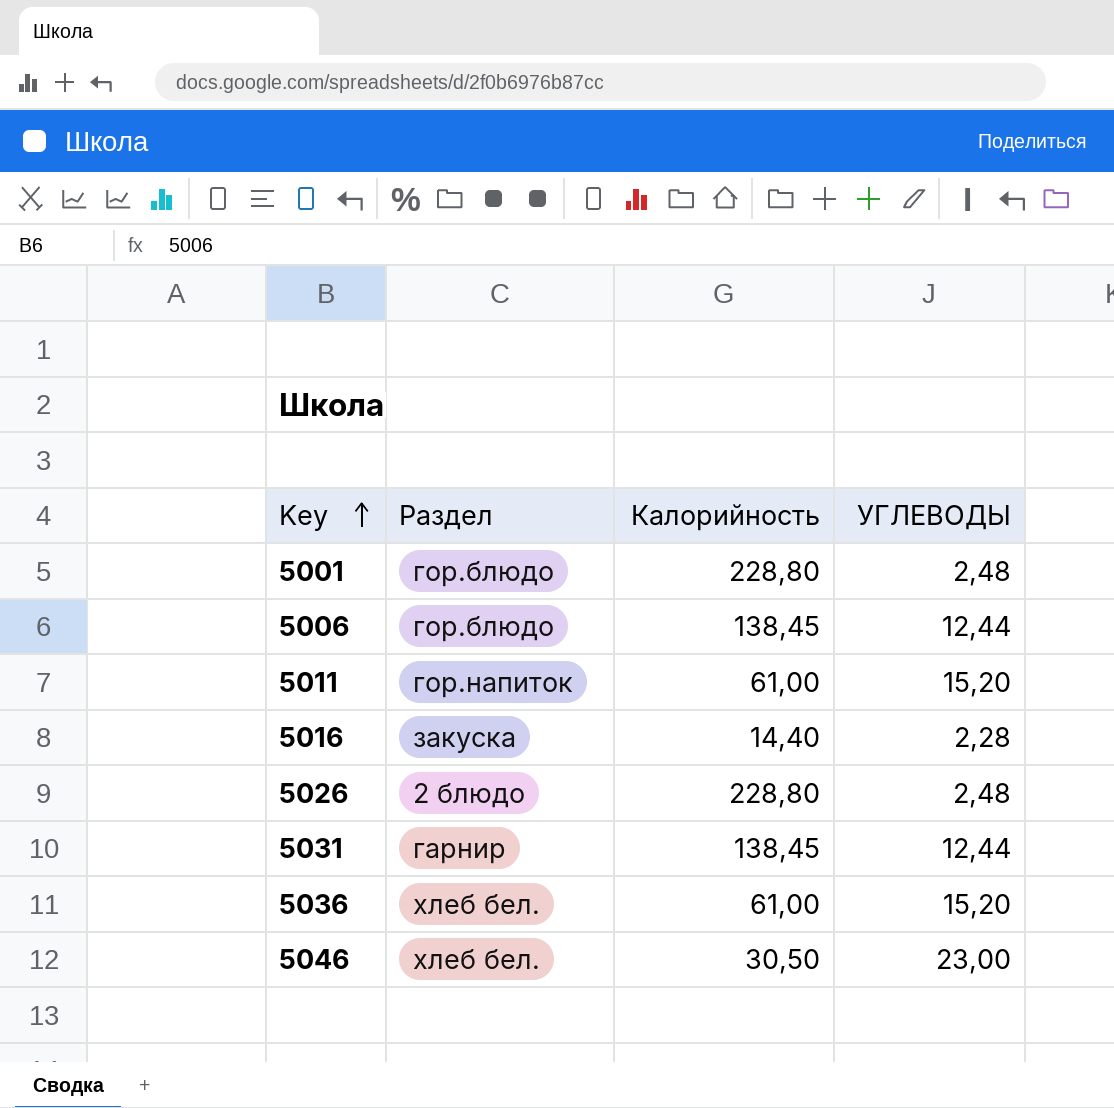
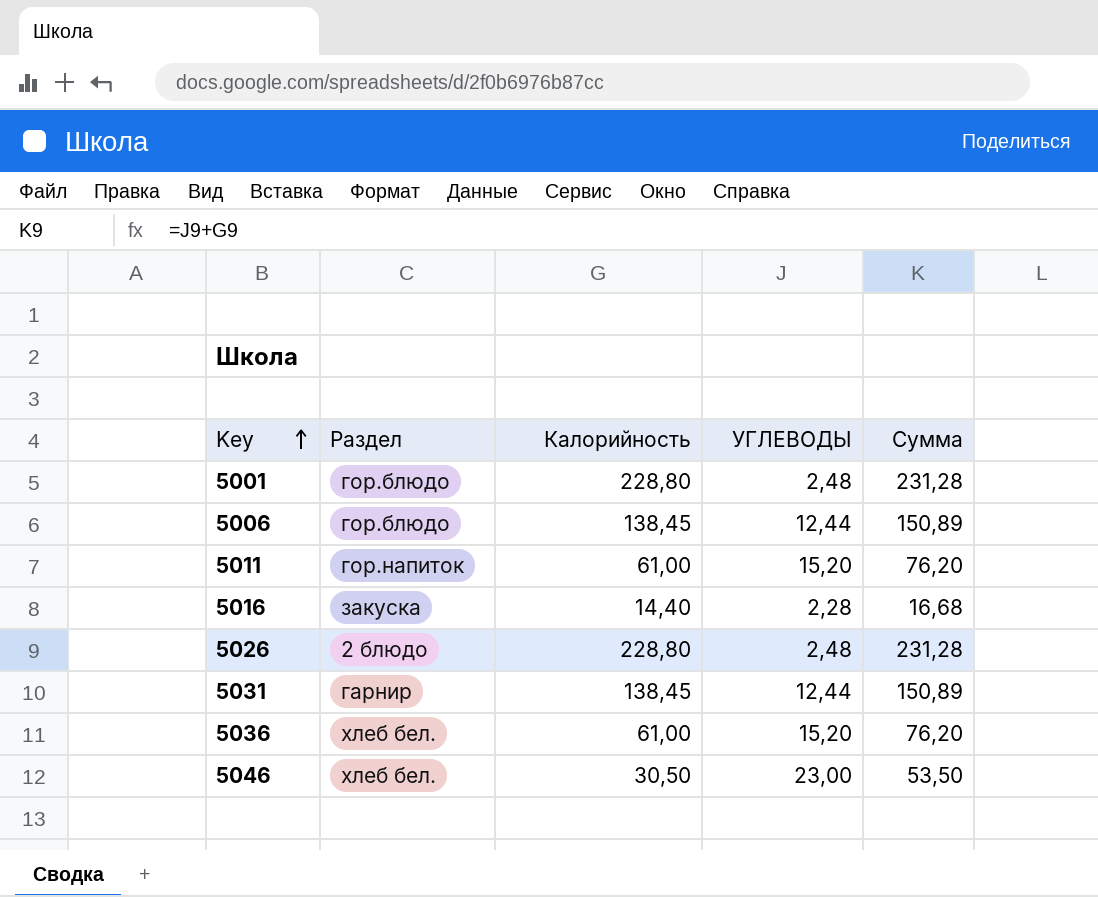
column Сумма | formula: none -> [Калорийность] + [УГЛЕВОДЫ]

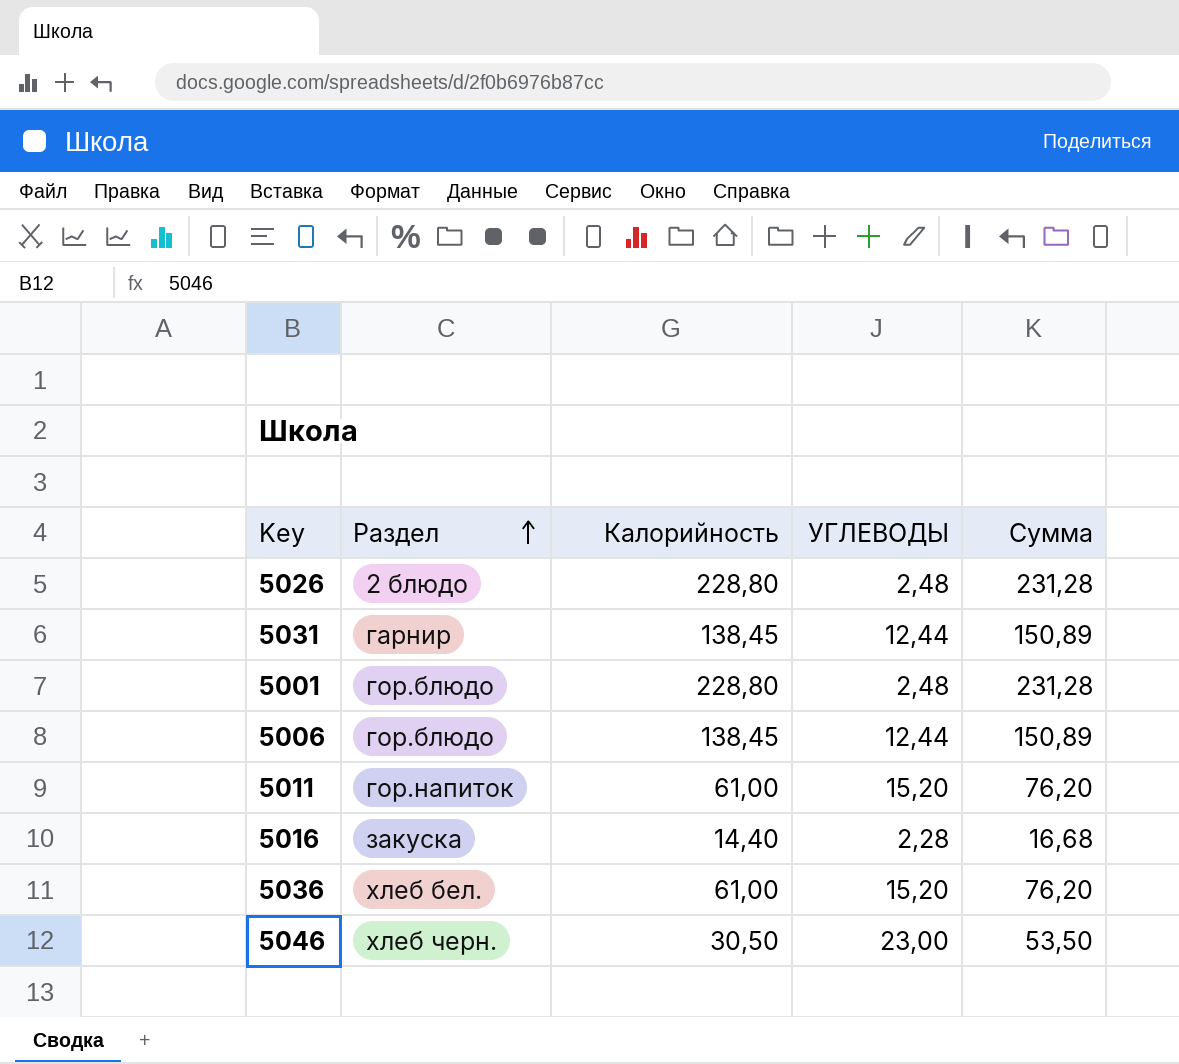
row order: Key ascending -> Раздел ascending
5046 | Раздел: хлеб бел. -> хлеб черн.

